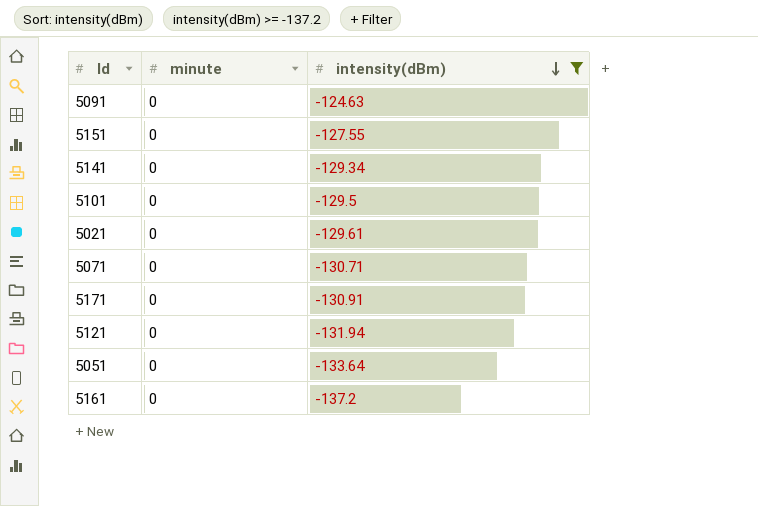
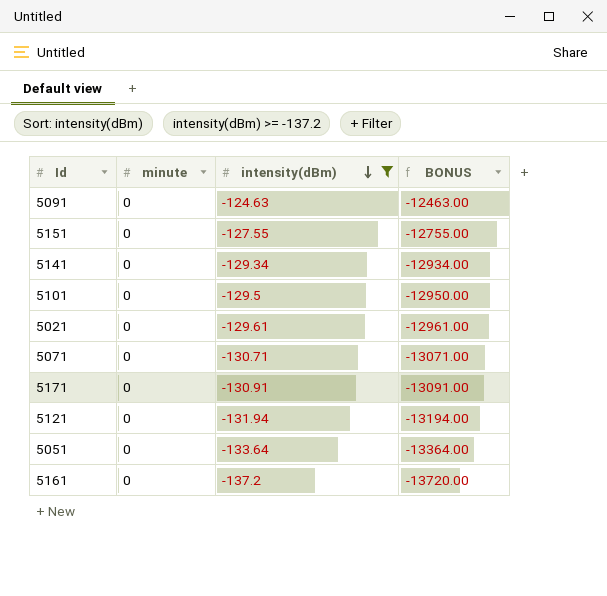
column BONUS | formula: none -> [intensity(dBm)] * 100

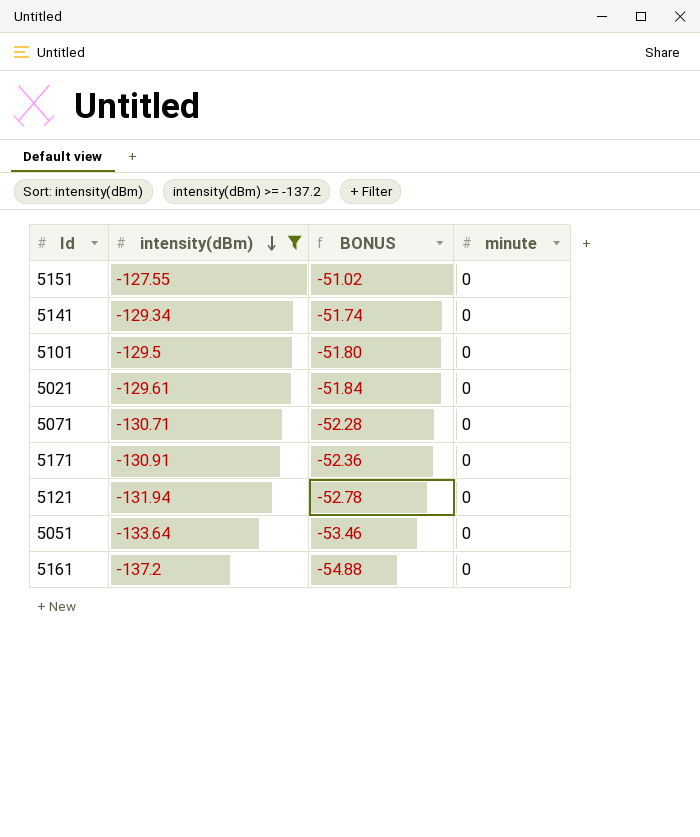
column BONUS | formula: [intensity(dBm)] * 100 -> [intensity(dBm)] * 0.4
column minute | position: 2 -> 4
row 5091: 0 | -124.63 | -12463.00 -> none

